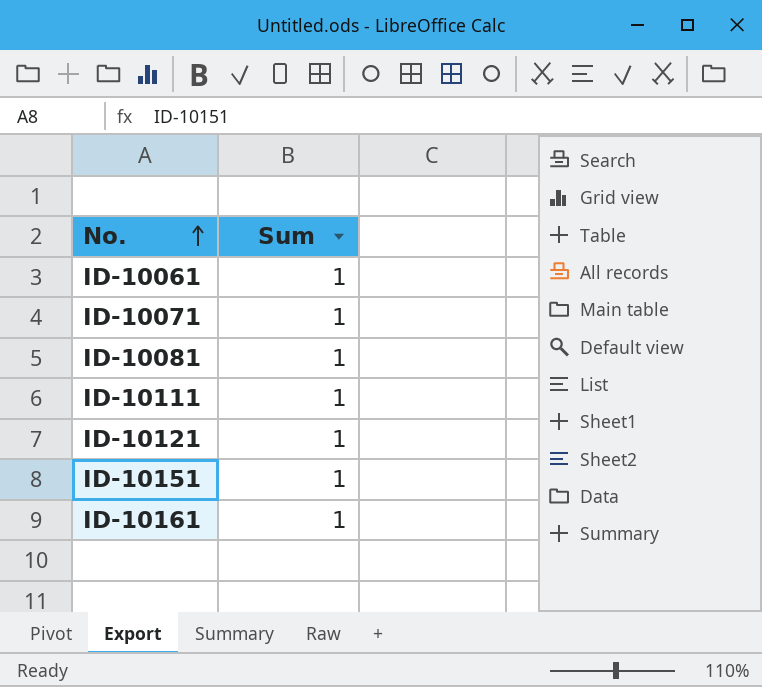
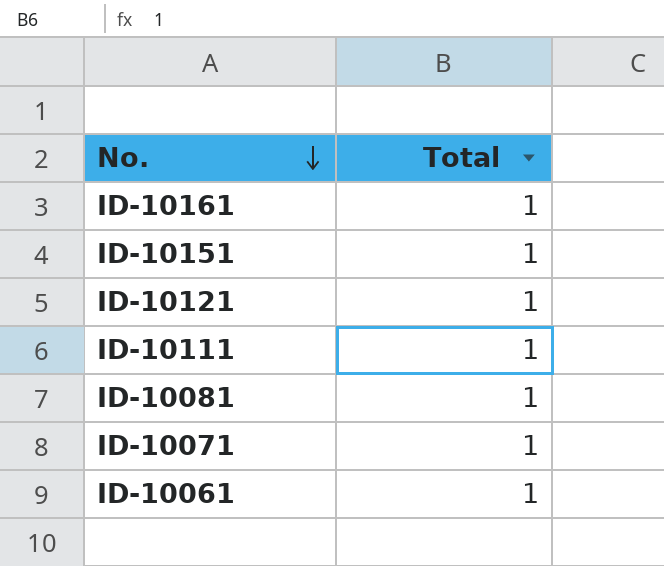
row order: No. ascending -> No. descending
column name: Sum -> Total

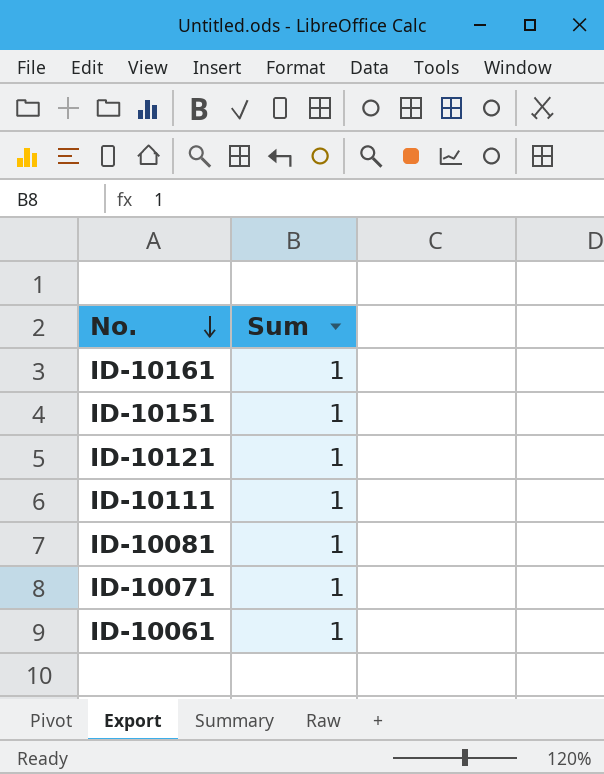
column name: Total -> Sum

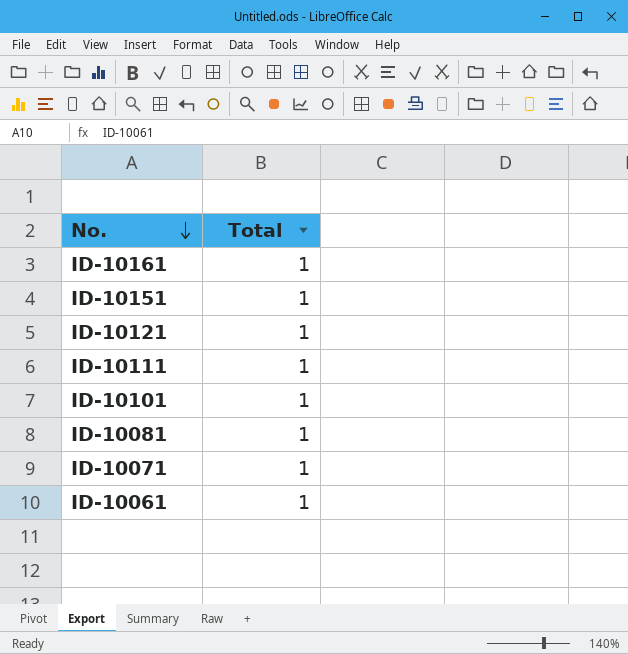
column name: Sum -> Total
row ID-10101: none -> 1

